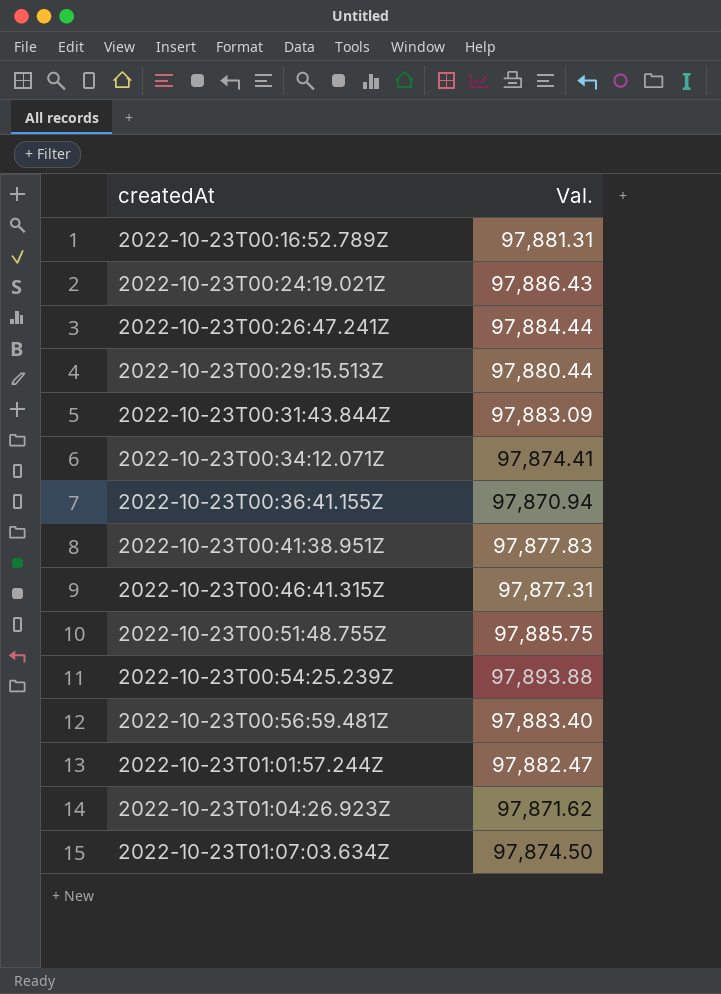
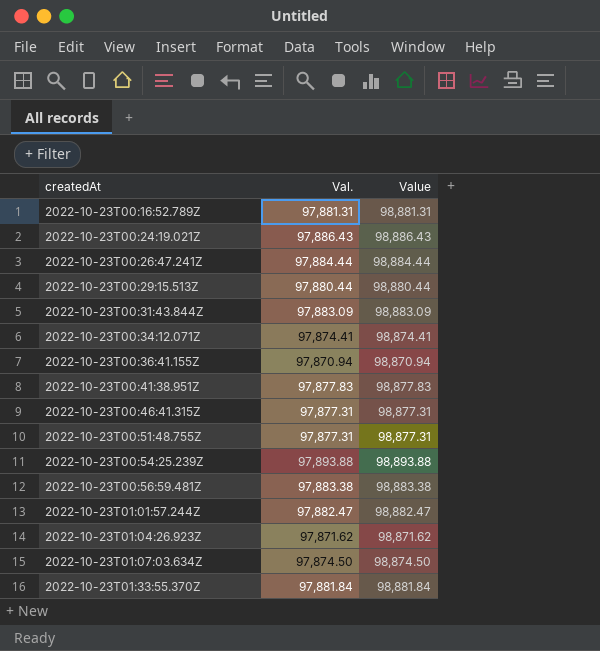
column Value | formula: none -> [Val.] + 1000
2022-10-23T00:51:48.755Z | Val.: 97,885.75 -> 97,877.31
2022-10-23T00:56:59.481Z | Val.: 97,883.40 -> 97,883.38
row 2022-10-23T01:33:55.370Z: none -> 97,881.84 | 98,881.84

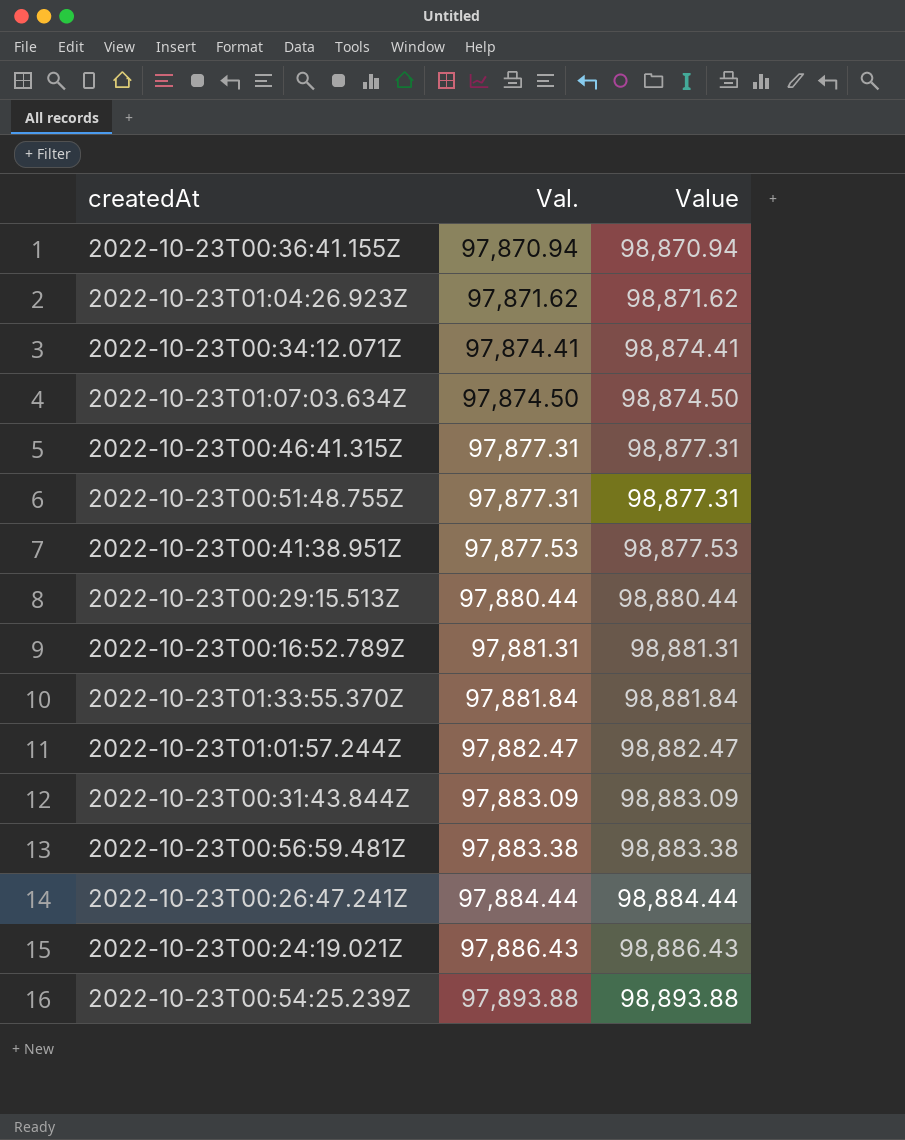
row order: createdAt ascending -> Val. ascending
2022-10-23T00:41:38.951Z | Val.: 97,877.83 -> 97,877.53
2022-10-23T00:41:38.951Z | Value: 98,877.83 -> 98,877.53

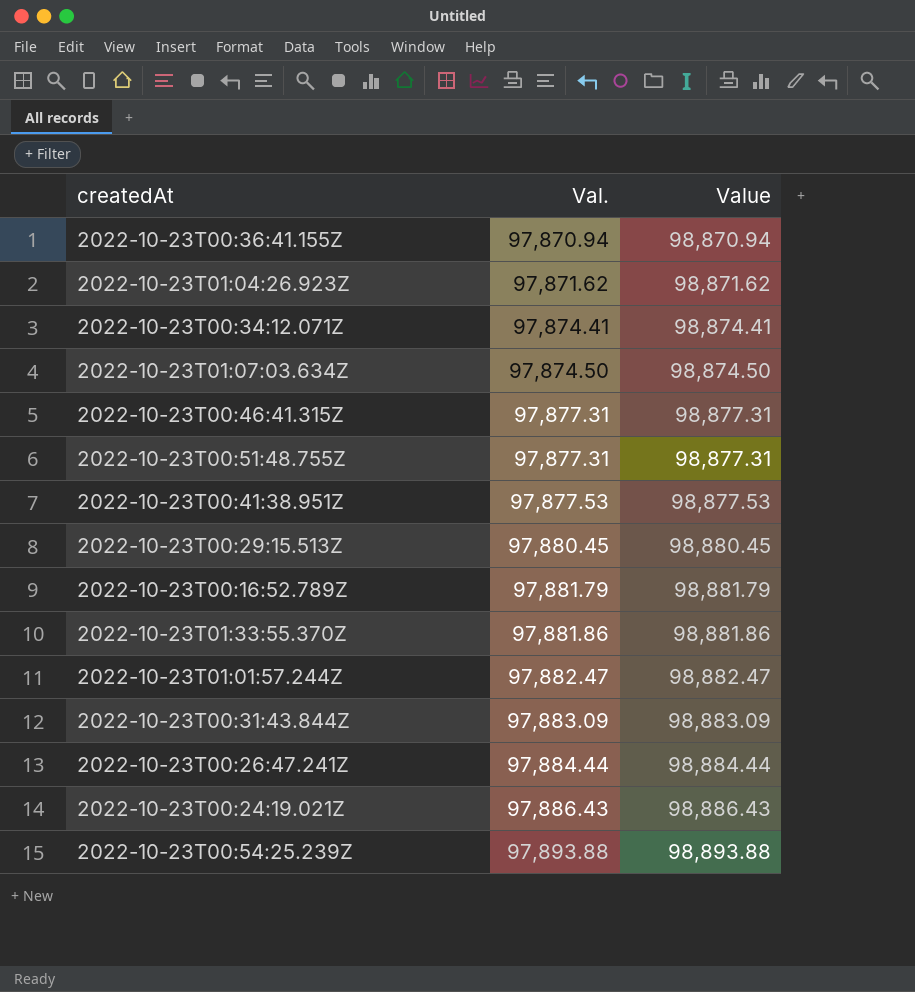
row 2022-10-23T00:56:59.481Z: 97,883.38 | 98,883.38 -> none
2022-10-23T00:29:15.513Z | Val.: 97,880.44 -> 97,880.45
2022-10-23T00:29:15.513Z | Value: 98,880.44 -> 98,880.45
2022-10-23T00:16:52.789Z | Val.: 97,881.31 -> 97,881.79
2022-10-23T00:16:52.789Z | Value: 98,881.31 -> 98,881.79
2022-10-23T01:33:55.370Z | Val.: 97,881.84 -> 97,881.86
2022-10-23T01:33:55.370Z | Value: 98,881.84 -> 98,881.86

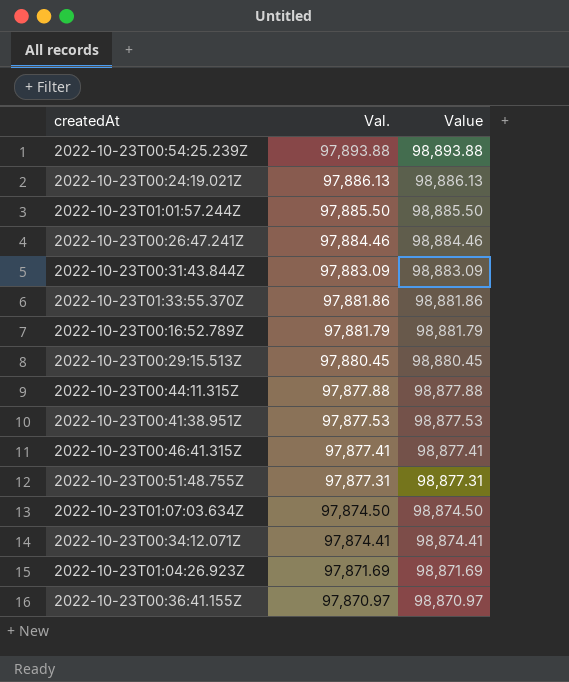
row order: Val. ascending -> Val. descending
2022-10-23T00:24:19.021Z | Val.: 97,886.43 -> 97,886.13
2022-10-23T00:24:19.021Z | Value: 98,886.43 -> 98,886.13
2022-10-23T01:01:57.244Z | Val.: 97,882.47 -> 97,885.50
2022-10-23T01:01:57.244Z | Value: 98,882.47 -> 98,885.50
2022-10-23T00:26:47.241Z | Val.: 97,884.44 -> 97,884.46
2022-10-23T00:26:47.241Z | Value: 98,884.44 -> 98,884.46
row 2022-10-23T00:44:11.315Z: none -> 97,877.88 | 98,877.88
2022-10-23T00:46:41.315Z | Val.: 97,877.31 -> 97,877.41
2022-10-23T00:46:41.315Z | Value: 98,877.31 -> 98,877.41
2022-10-23T01:04:26.923Z | Val.: 97,871.62 -> 97,871.69
2022-10-23T01:04:26.923Z | Value: 98,871.62 -> 98,871.69
2022-10-23T00:36:41.155Z | Val.: 97,870.94 -> 97,870.97
2022-10-23T00:36:41.155Z | Value: 98,870.94 -> 98,870.97

